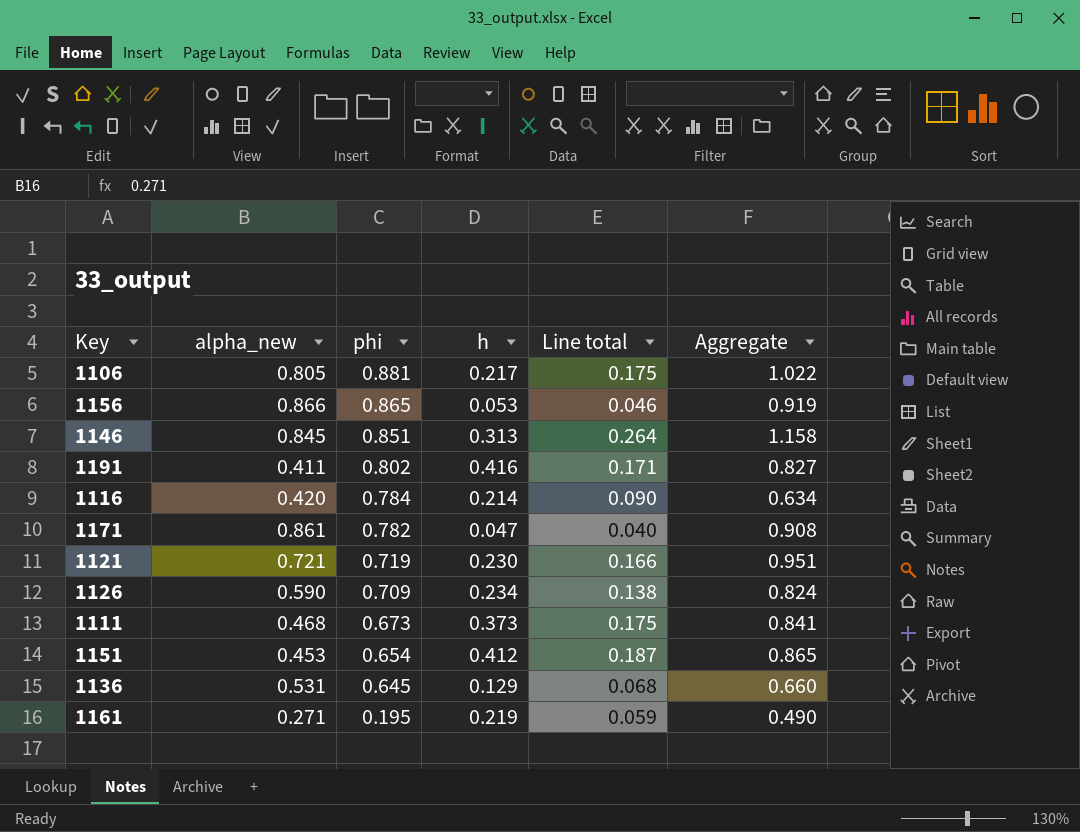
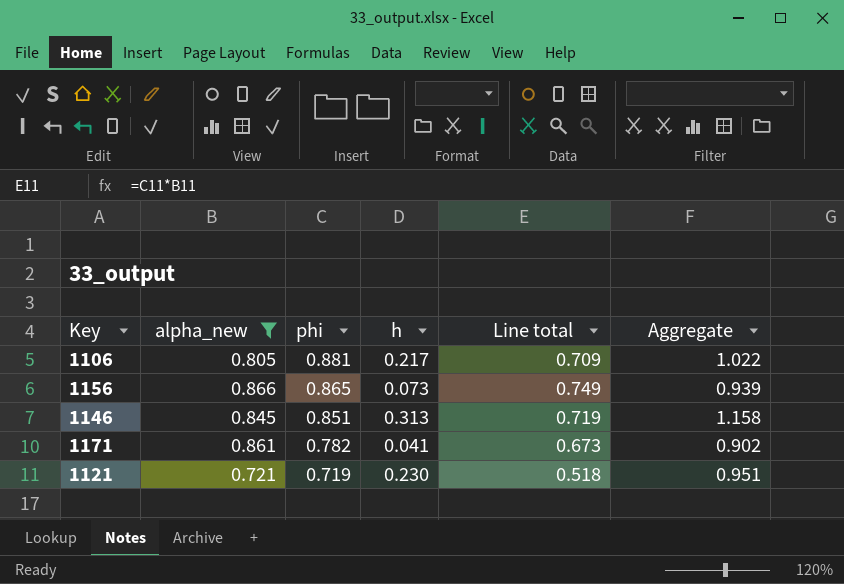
filter: none -> alpha_new >= 0.721
column Line total | formula: [alpha_new] * [h] -> [alpha_new] * [phi]
1156 | h: 0.053 -> 0.073
1156 | Aggregate: 0.919 -> 0.939
1171 | h: 0.047 -> 0.041
1171 | Aggregate: 0.908 -> 0.902

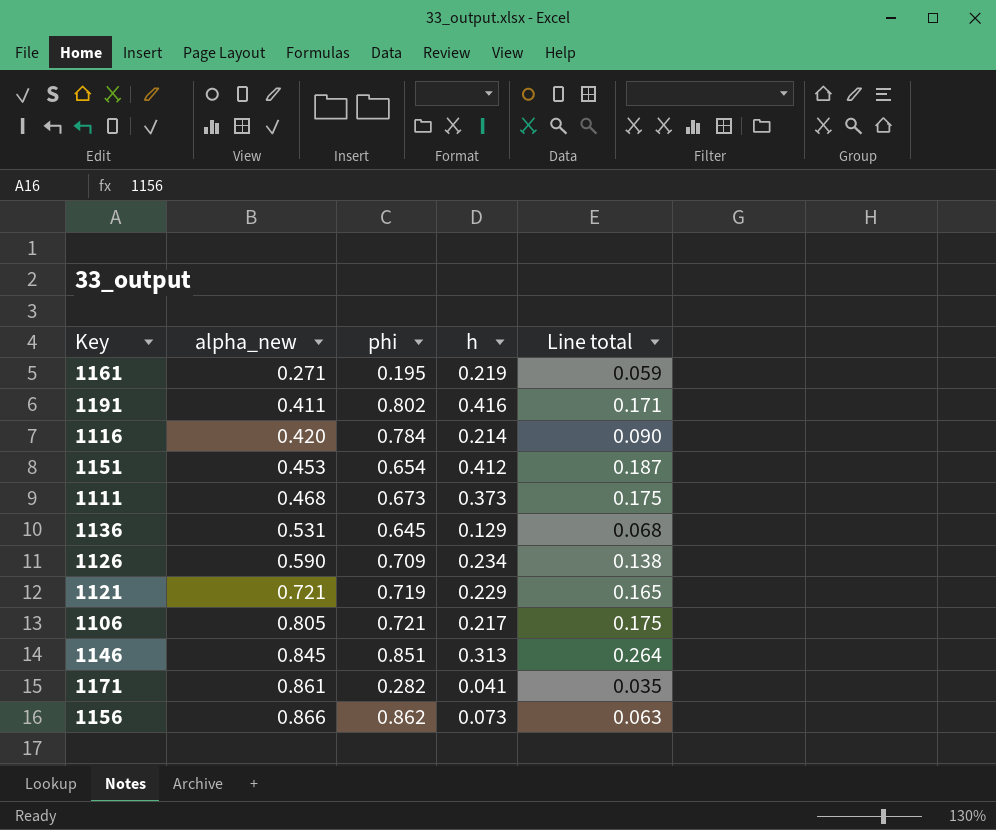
filter: alpha_new >= 0.721 -> none
row order: phi descending -> alpha_new ascending
column Aggregate | formula: [alpha_new] + [h] -> none
column Line total | formula: [alpha_new] * [phi] -> [alpha_new] * [h]
1121 | h: 0.230 -> 0.229
1106 | phi: 0.881 -> 0.721
1171 | phi: 0.782 -> 0.282
1156 | phi: 0.865 -> 0.862

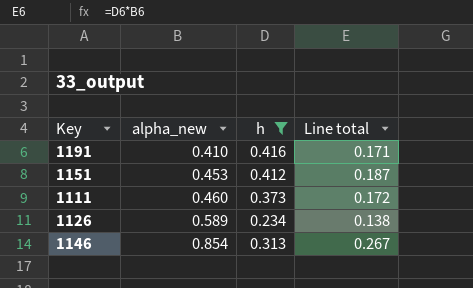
filter: none -> h >= 0.234
column phi | position: 3 -> none
1191 | alpha_new: 0.411 -> 0.410
1111 | alpha_new: 0.468 -> 0.460
1111 | Line total: 0.175 -> 0.172
1126 | alpha_new: 0.590 -> 0.589
1146 | alpha_new: 0.845 -> 0.854
1146 | Line total: 0.264 -> 0.267

